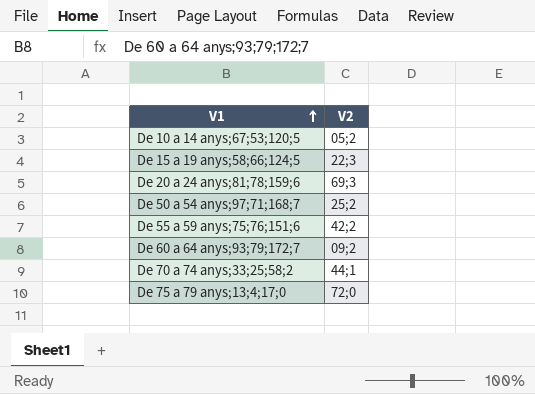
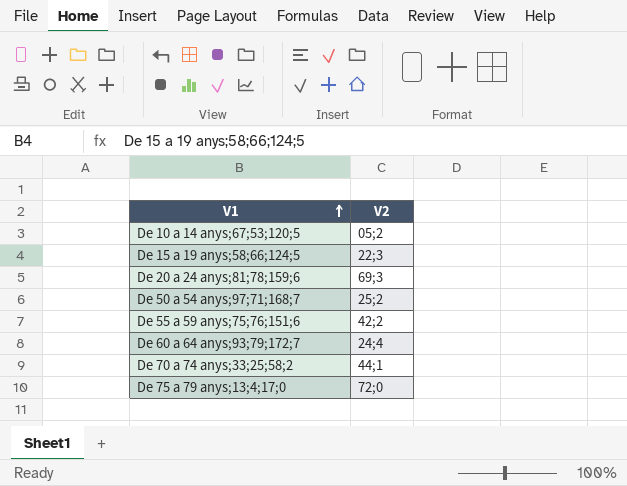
De 60 a 64 anys;93;79;172;7 | V2: 09;2 -> 24;4

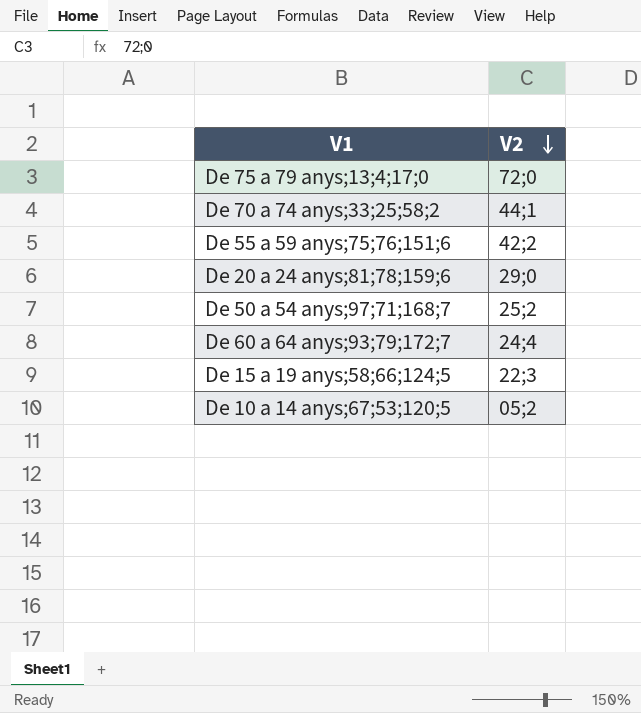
row order: V1 ascending -> V2 descending
De 20 a 24 anys;81;78;159;6 | V2: 69;3 -> 29;0

